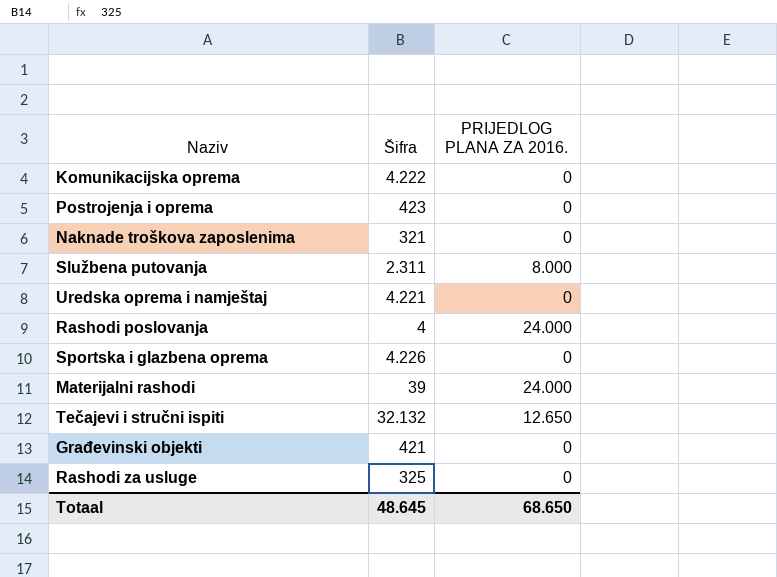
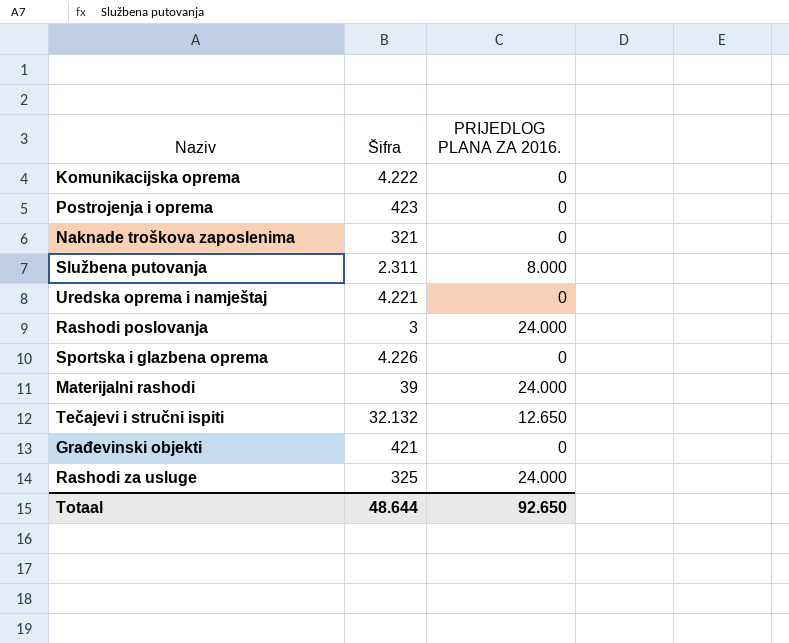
Rashodi poslovanja | Šifra: 4 -> 3
Rashodi za usluge | PRIJEDLOG PLANA ZA 2016.: 0 -> 24.000
Totaal | Šifra: 48.645 -> 48.644
Totaal | PRIJEDLOG PLANA ZA 2016.: 68.650 -> 92.650

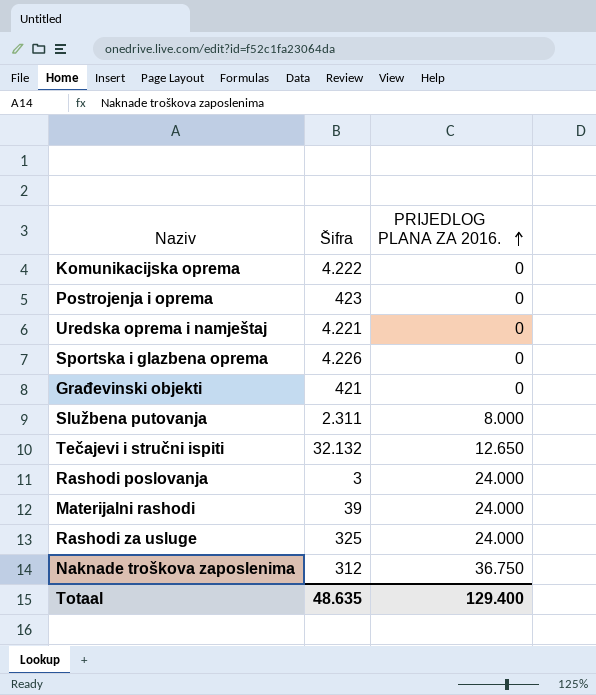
row order: none -> PRIJEDLOG PLANA ZA 2016. ascending
Naknade troškova zaposlenima | Šifra: 321 -> 312
Naknade troškova zaposlenima | PRIJEDLOG PLANA ZA 2016.: 0 -> 36.750
Totaal | Šifra: 48.644 -> 48.635
Totaal | PRIJEDLOG PLANA ZA 2016.: 92.650 -> 129.400

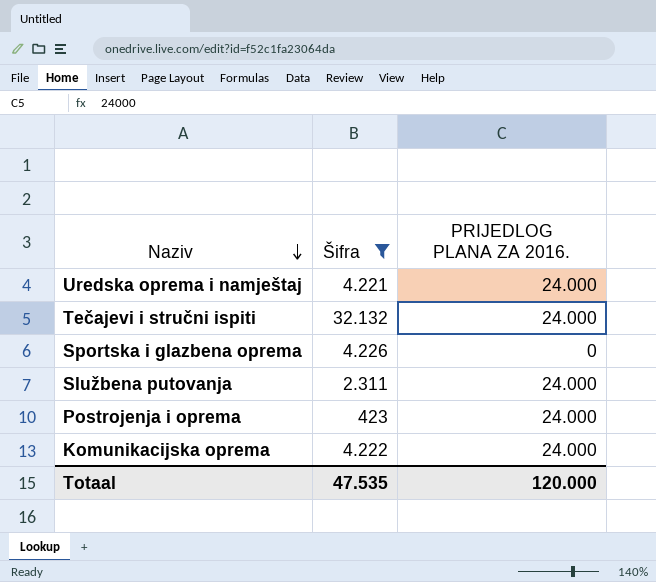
filter: none -> Šifra >= 423
row order: PRIJEDLOG PLANA ZA 2016. ascending -> Naziv descending
Uredska oprema i namještaj | PRIJEDLOG PLANA ZA 2016.: 0 -> 24.000
Tečajevi i stručni ispiti | PRIJEDLOG PLANA ZA 2016.: 12.650 -> 24.000
Službena putovanja | PRIJEDLOG PLANA ZA 2016.: 8.000 -> 24.000
Postrojenja i oprema | PRIJEDLOG PLANA ZA 2016.: 0 -> 24.000
Komunikacijska oprema | PRIJEDLOG PLANA ZA 2016.: 0 -> 24.000
Totaal | Šifra: 48.635 -> 47.535
Totaal | PRIJEDLOG PLANA ZA 2016.: 129.400 -> 120.000

